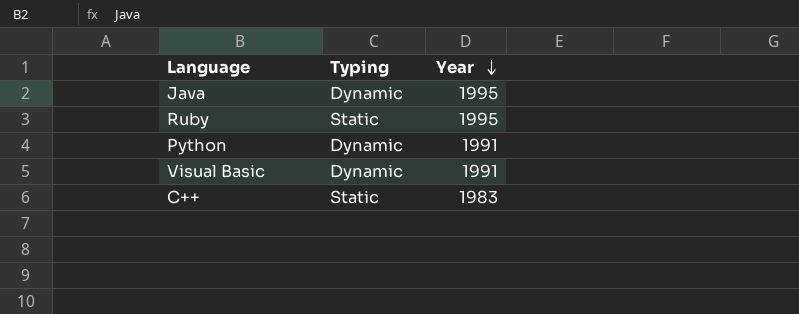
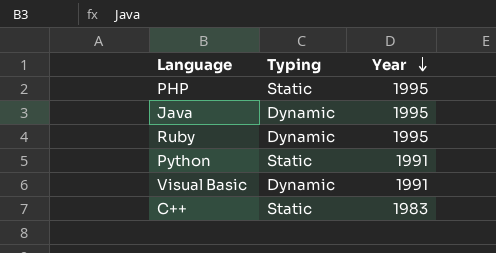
row PHP: none -> Static | 1995
Ruby | Typing: Static -> Dynamic
Python | Typing: Dynamic -> Static

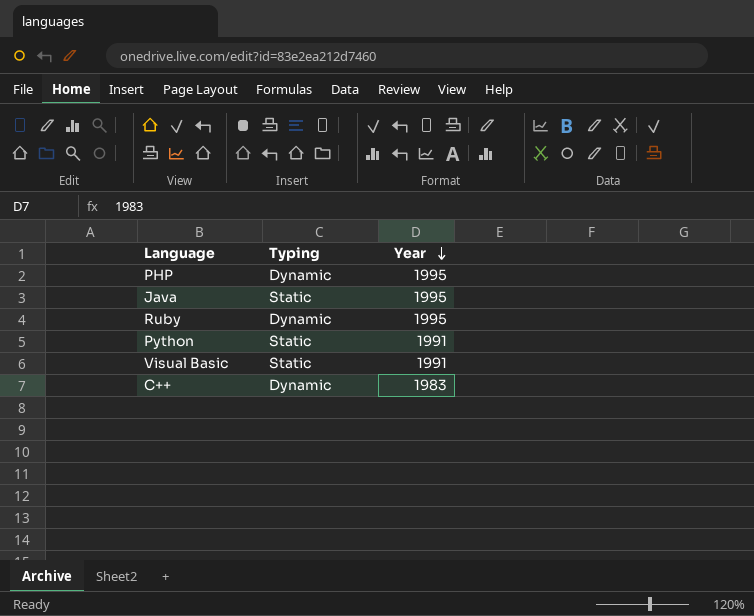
PHP | Typing: Static -> Dynamic
Java | Typing: Dynamic -> Static
Visual Basic | Typing: Dynamic -> Static
C++ | Typing: Static -> Dynamic

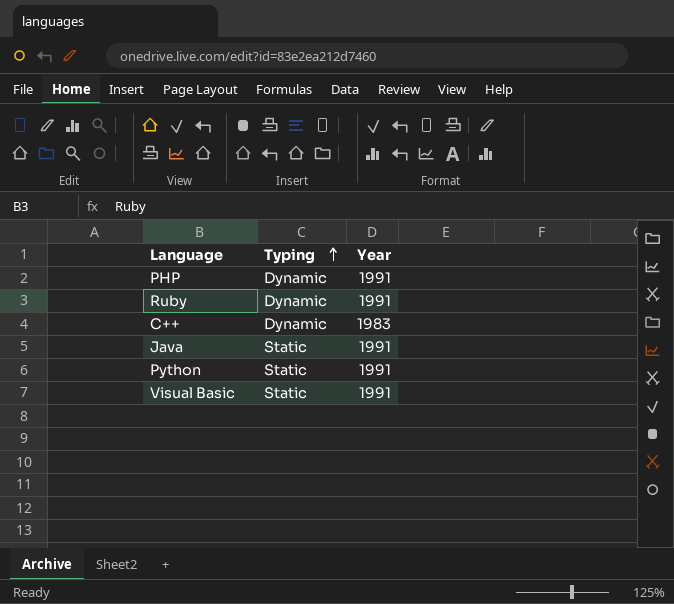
row order: Year descending -> Typing ascending
PHP | Year: 1995 -> 1991
Ruby | Year: 1995 -> 1991
Java | Year: 1995 -> 1991

